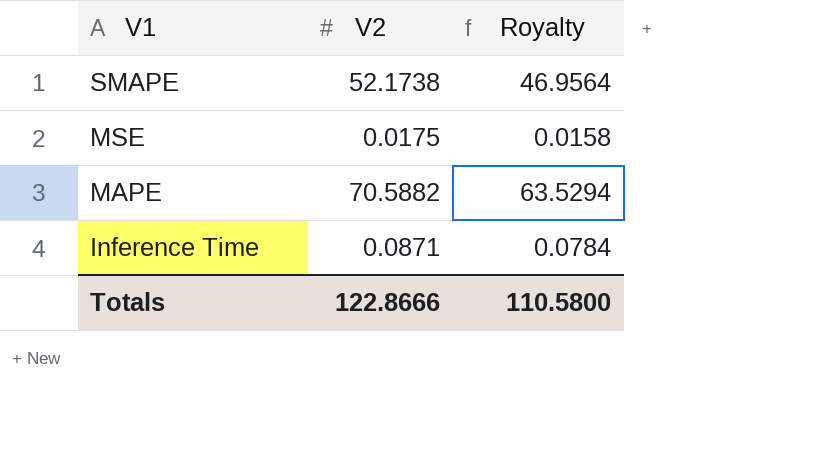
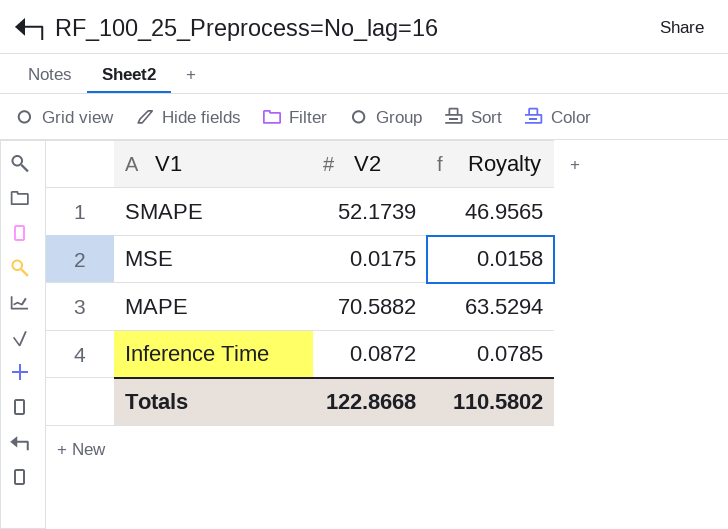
SMAPE | V2: 52.1738 -> 52.1739
SMAPE | Royalty: 46.9564 -> 46.9565
Inference Time | V2: 0.0871 -> 0.0872
Inference Time | Royalty: 0.0784 -> 0.0785
Totals | V2: 122.8666 -> 122.8668
Totals | Royalty: 110.5800 -> 110.5802

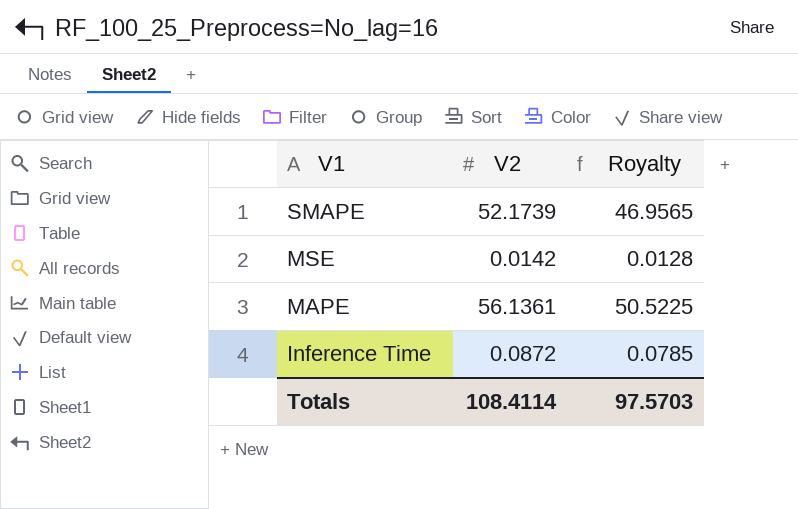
MSE | V2: 0.0175 -> 0.0142
MSE | Royalty: 0.0158 -> 0.0128
MAPE | V2: 70.5882 -> 56.1361
MAPE | Royalty: 63.5294 -> 50.5225
Totals | V2: 122.8668 -> 108.4114
Totals | Royalty: 110.5802 -> 97.5703

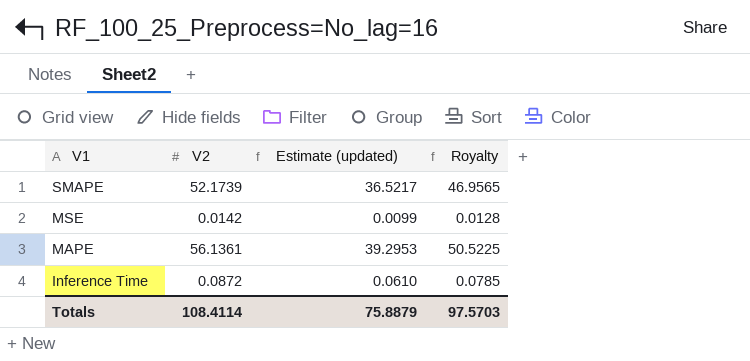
column Estimate (updated) | formula: none -> [V2] * 0.7

